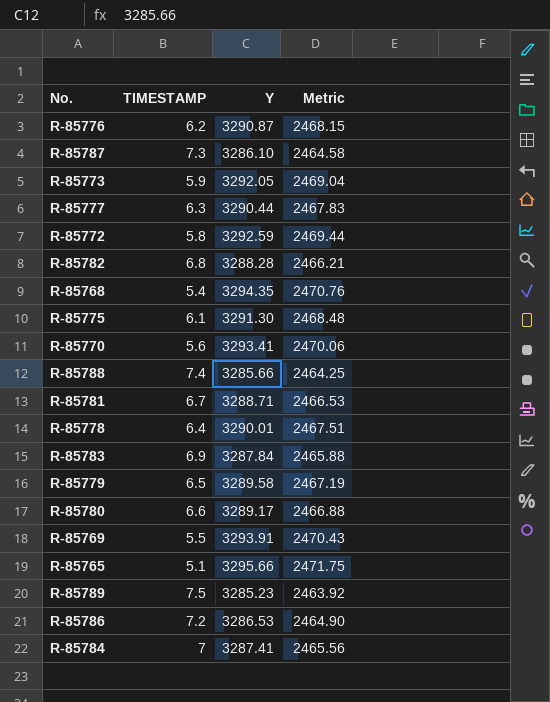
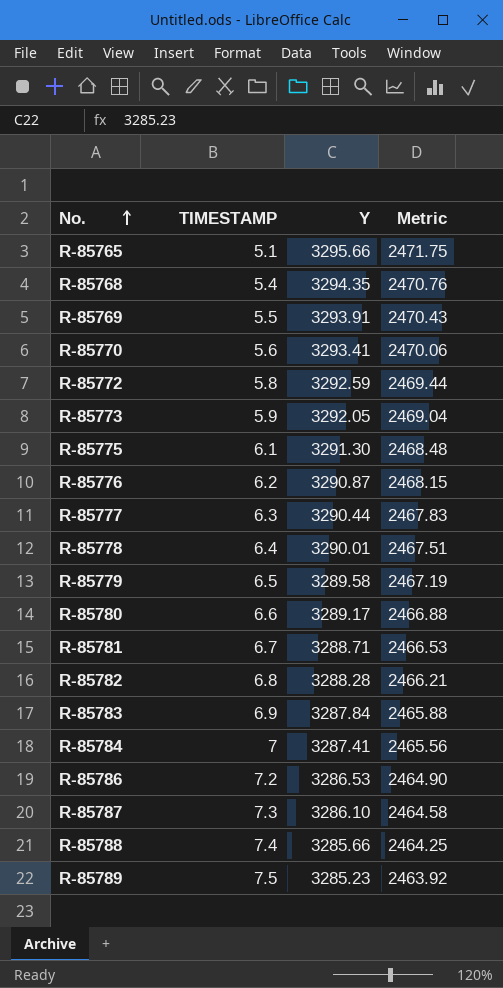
row order: none -> No. ascending

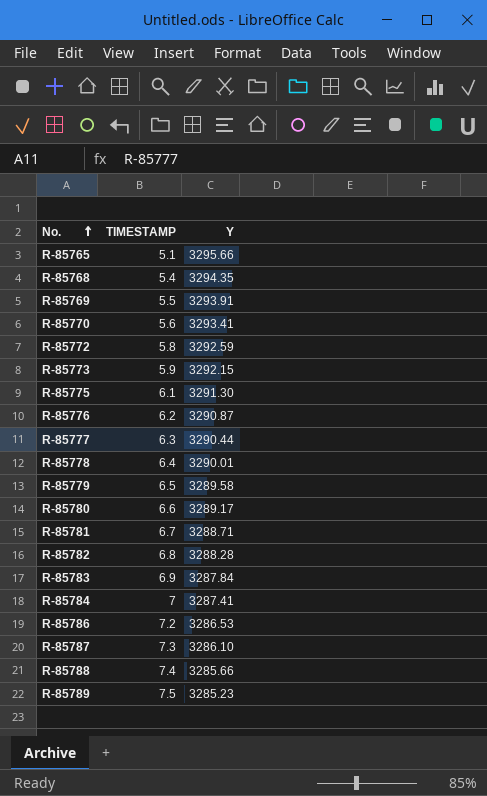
column Metric | formula: [Y] * 0.75 -> none
R-85773 | Y: 3292.05 -> 3292.15

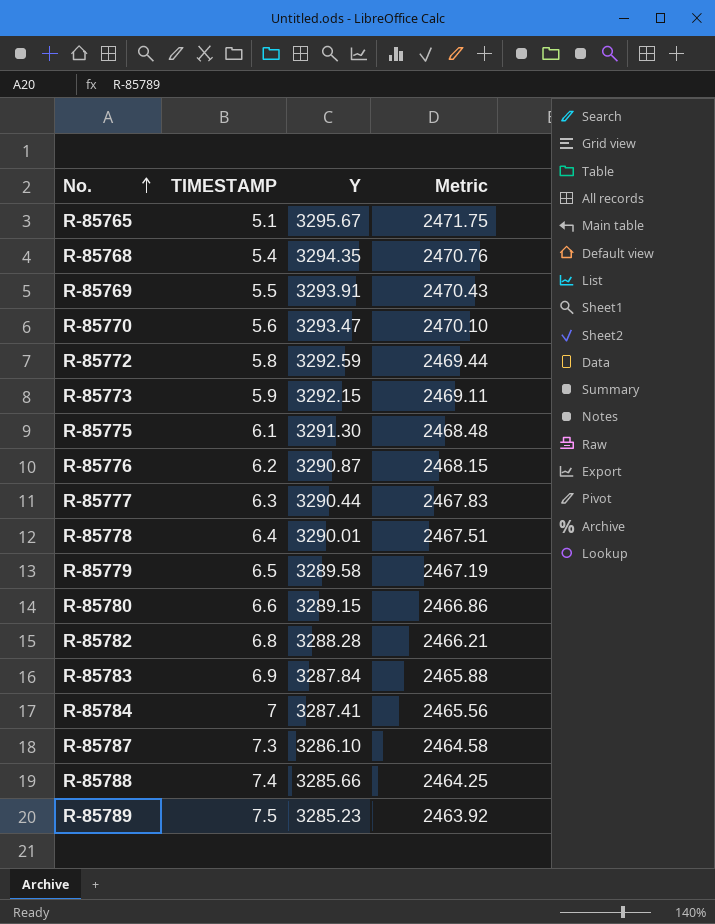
column Metric | formula: none -> [Y] * 0.75
row R-85781: 6.7 | 3288.71 -> none
row R-85786: 7.2 | 3286.53 -> none
R-85765 | Y: 3295.66 -> 3295.67
R-85770 | Y: 3293.41 -> 3293.47
R-85780 | Y: 3289.17 -> 3289.15

